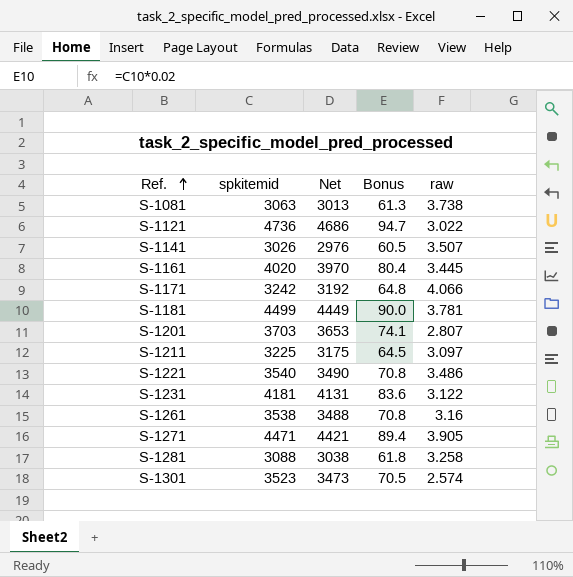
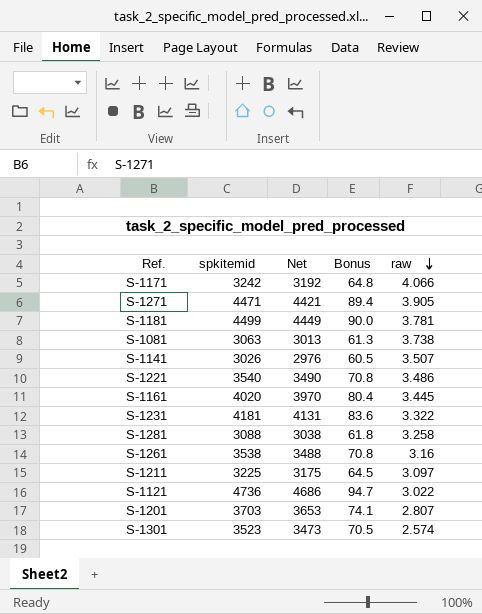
row order: Ref. ascending -> raw descending
S-1231 | raw: 3.122 -> 3.322

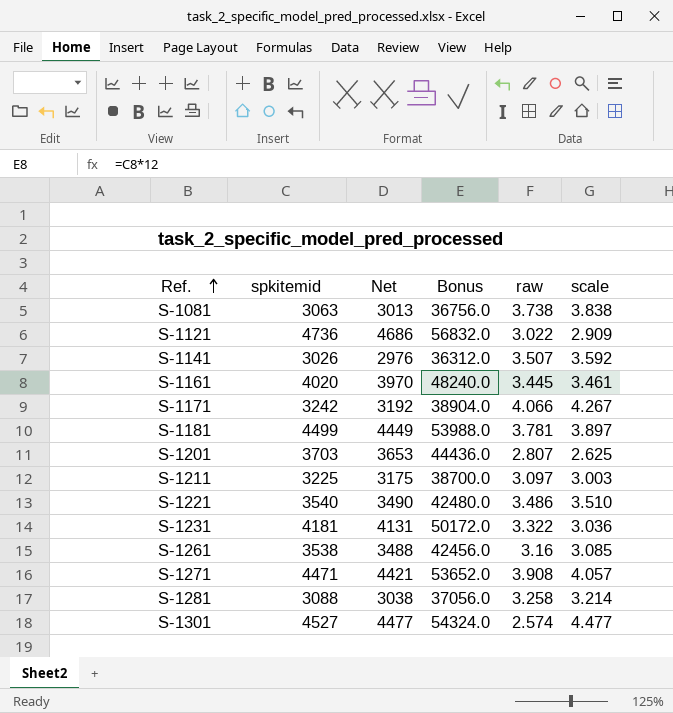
row order: raw descending -> Ref. ascending
column Bonus | formula: [spkitemid] * 0.02 -> [spkitemid] * 12
column scale | position: none -> 6
S-1271 | raw: 3.905 -> 3.908
S-1301 | spkitemid: 3523 -> 4527
S-1301 | Net: 3473 -> 4477

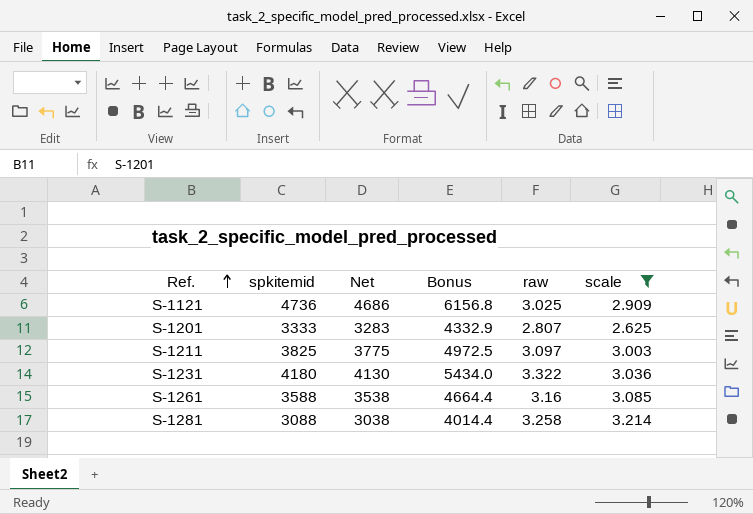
filter: none -> scale <= 3.214
column Bonus | formula: [spkitemid] * 12 -> [spkitemid] * 1.3
S-1121 | raw: 3.022 -> 3.025
S-1201 | spkitemid: 3703 -> 3333
S-1201 | Net: 3653 -> 3283
S-1211 | spkitemid: 3225 -> 3825
S-1211 | Net: 3175 -> 3775
S-1231 | spkitemid: 4181 -> 4180
S-1231 | Net: 4131 -> 4130
S-1261 | spkitemid: 3538 -> 3588
S-1261 | Net: 3488 -> 3538

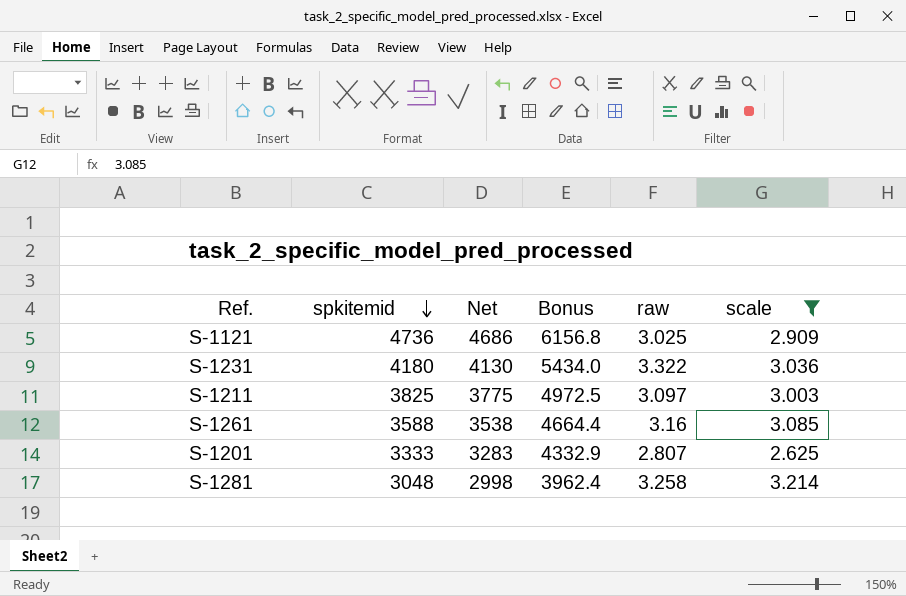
row order: Ref. ascending -> spkitemid descending
S-1281 | spkitemid: 3088 -> 3048
S-1281 | Net: 3038 -> 2998
S-1281 | Bonus: 4014.4 -> 3962.4

